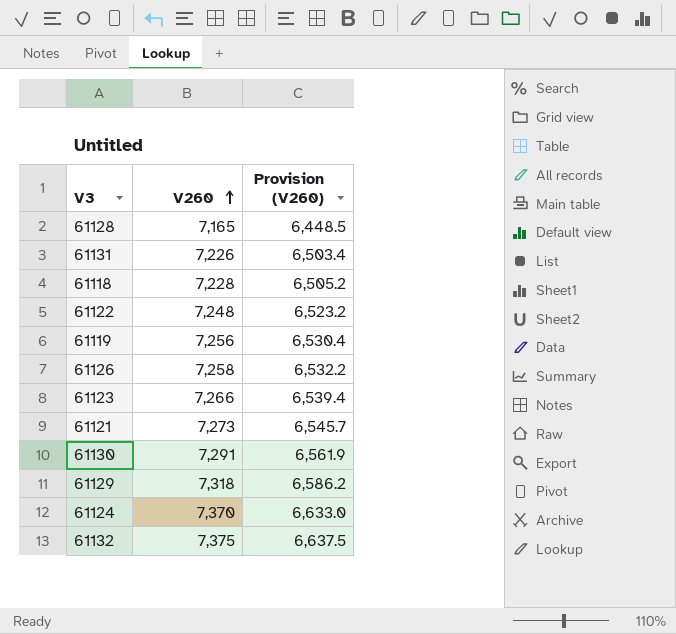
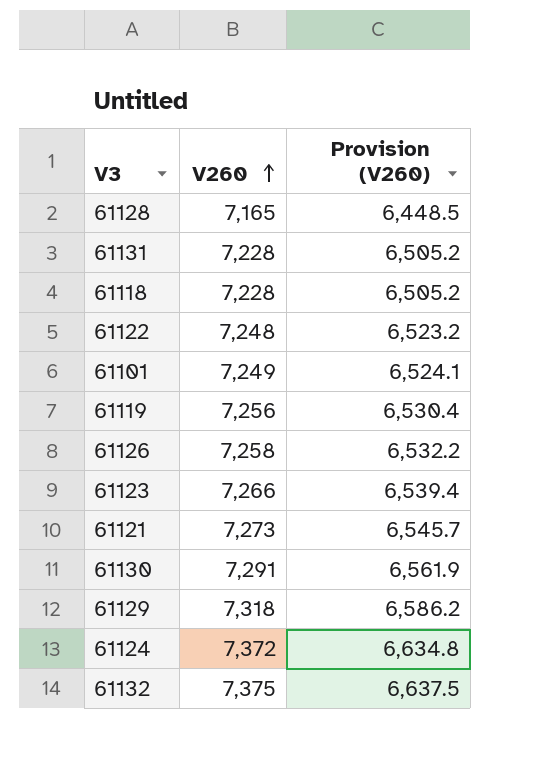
61131 | V260: 7,226 -> 7,228
61131 | Provision (V260): 6,503.4 -> 6,505.2
row 61101: none -> 7,249 | 6,524.1
61124 | V260: 7,370 -> 7,372
61124 | Provision (V260): 6,633.0 -> 6,634.8

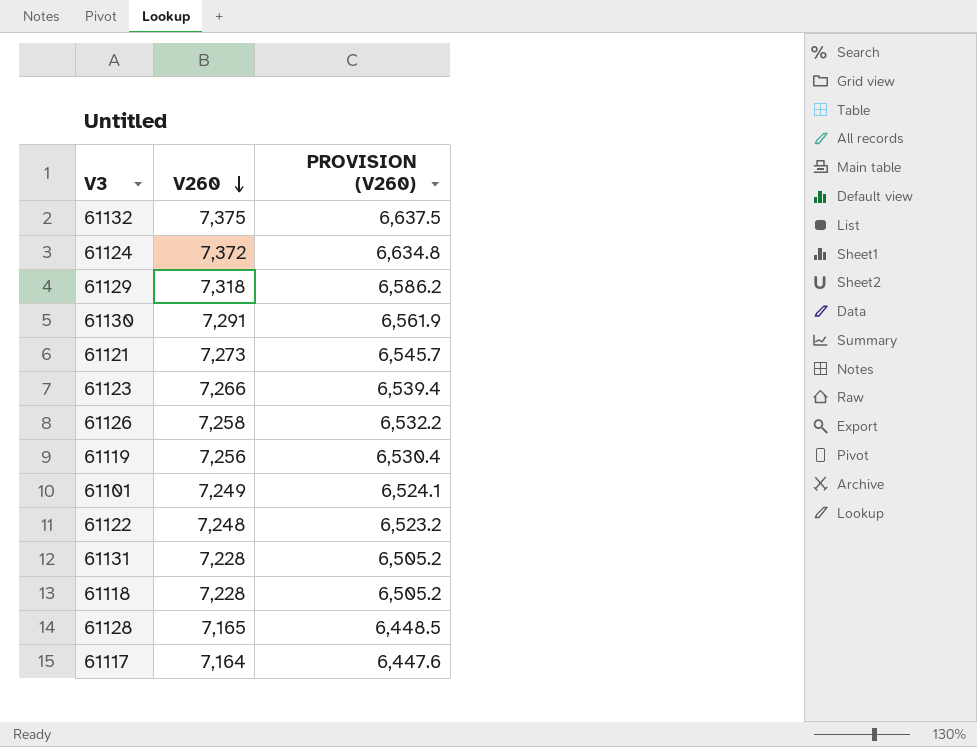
row order: V260 ascending -> V260 descending
column name: Provision (V260) -> PROVISION (V260)
row 61117: none -> 7,164 | 6,447.6

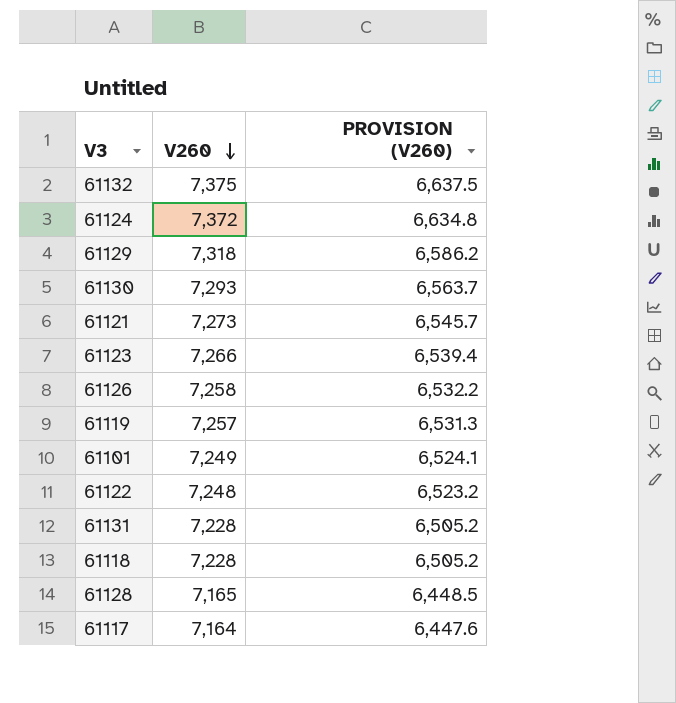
61130 | V260: 7,291 -> 7,293
61130 | PROVISION (V260): 6,561.9 -> 6,563.7
61119 | V260: 7,256 -> 7,257
61119 | PROVISION (V260): 6,530.4 -> 6,531.3

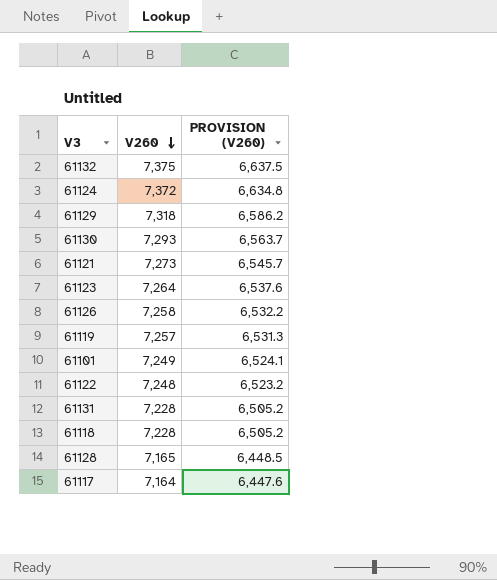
61123 | V260: 7,266 -> 7,264
61123 | PROVISION (V260): 6,539.4 -> 6,537.6

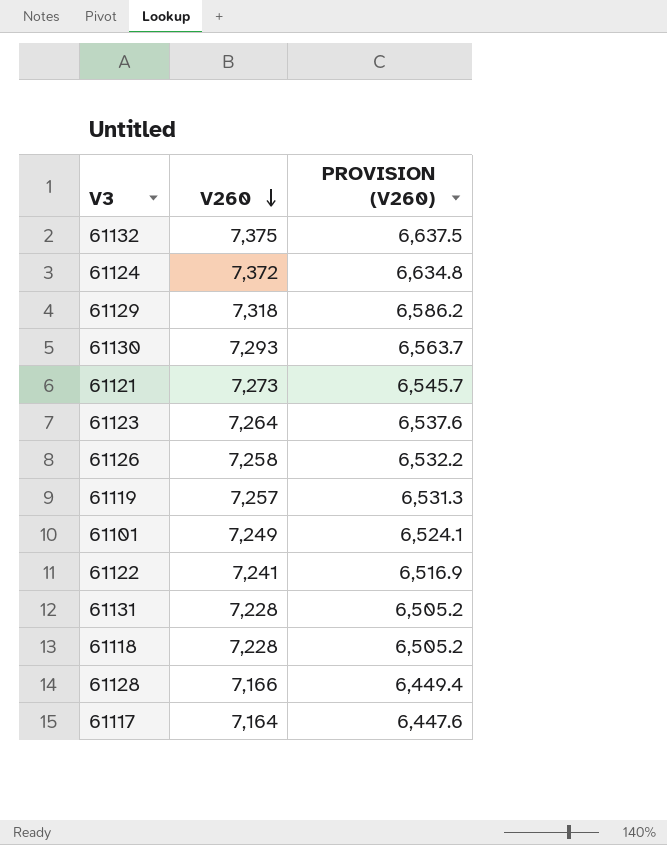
61122 | V260: 7,248 -> 7,241
61122 | PROVISION (V260): 6,523.2 -> 6,516.9
61128 | V260: 7,165 -> 7,166
61128 | PROVISION (V260): 6,448.5 -> 6,449.4

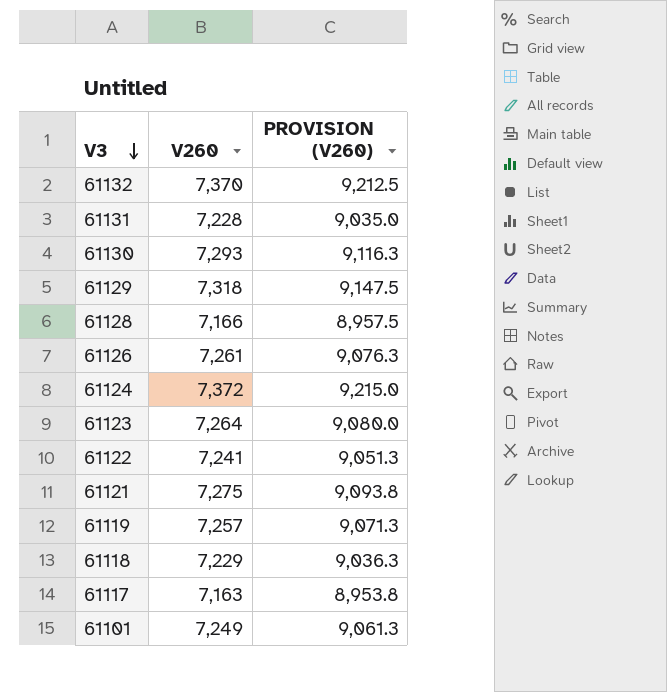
row order: V260 descending -> V3 descending
column PROVISION (V260) | formula: [V260] * 0.9 -> [V260] * 1.25
61132 | V260: 7,375 -> 7,370
61126 | V260: 7,258 -> 7,261
61121 | V260: 7,273 -> 7,275
61118 | V260: 7,228 -> 7,229
61117 | V260: 7,164 -> 7,163

